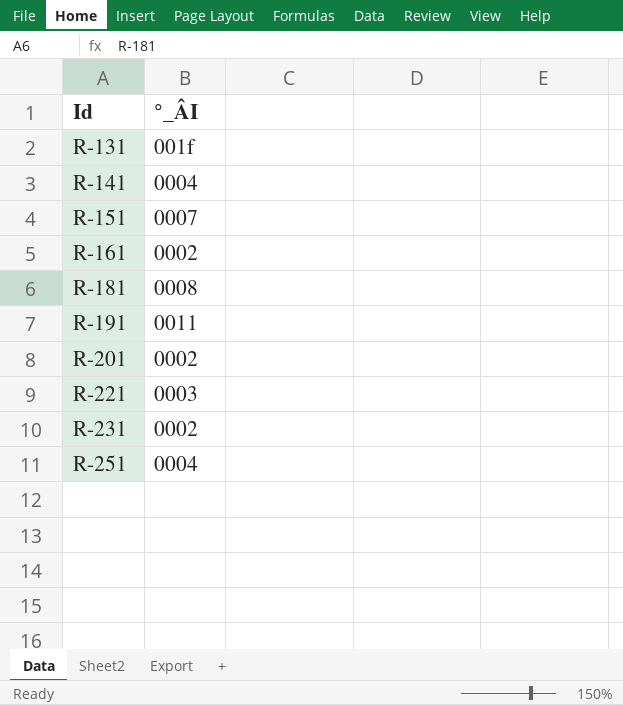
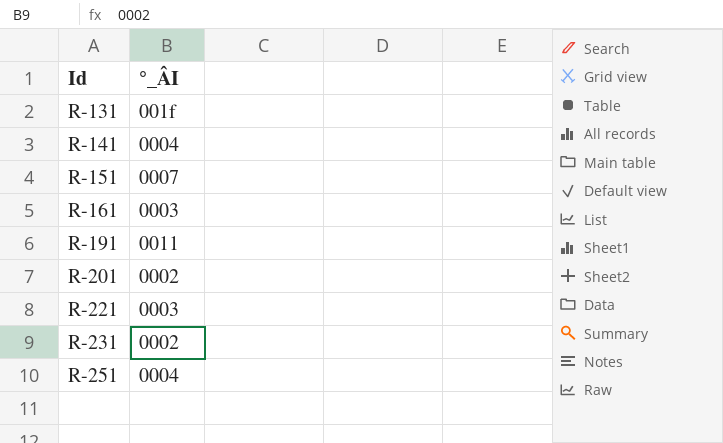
row R-181: 0008 -> none
R-161 | °_ÂI: 0002 -> 0003

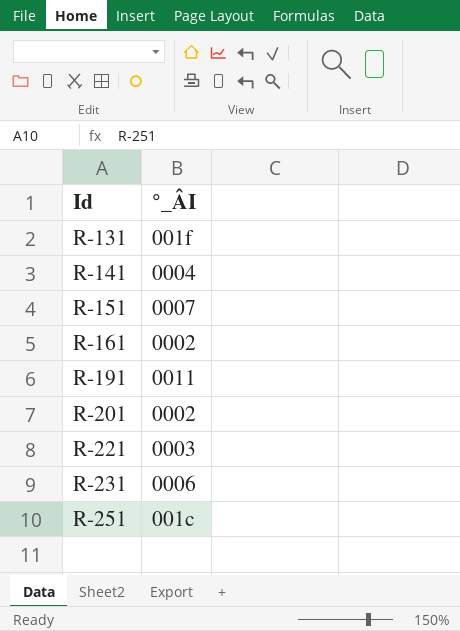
R-161 | °_ÂI: 0003 -> 0002
R-231 | °_ÂI: 0002 -> 0006
R-251 | °_ÂI: 0004 -> 001c

